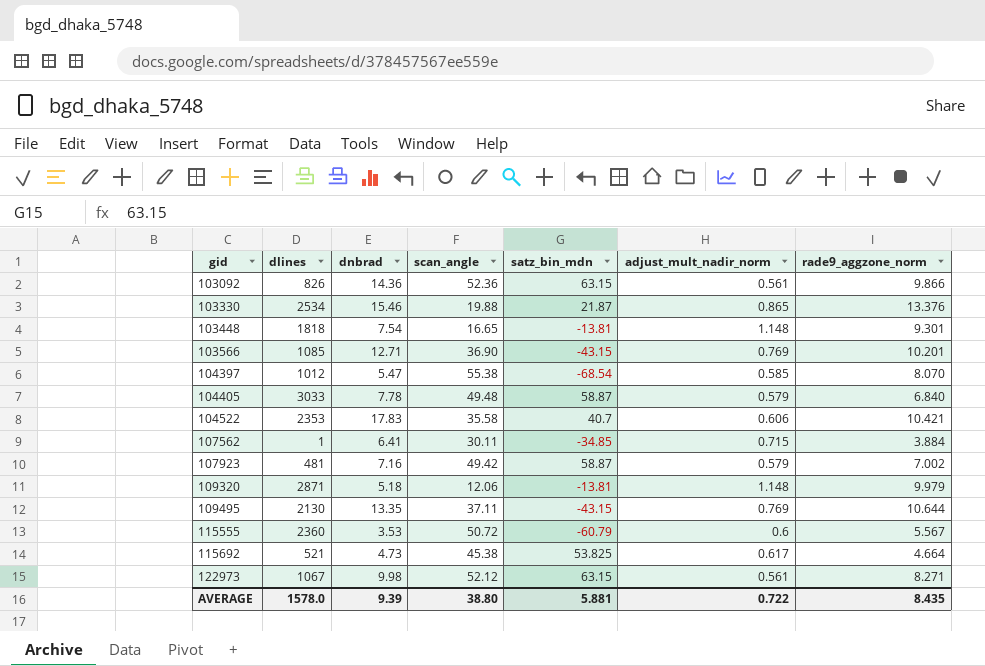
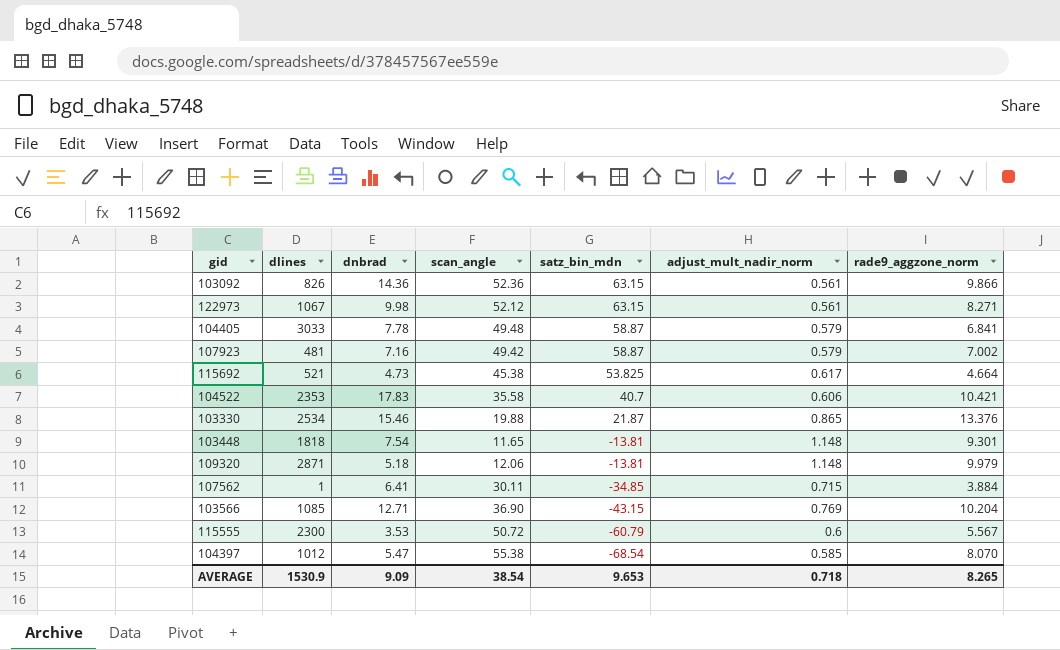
row order: gid ascending -> satz_bin_mdn descending
row 109495: 2130 | 13.35 | 37.11 | -43.15 | 0.769 | 10.644 -> none
104405 | rade9_aggzone_norm: 6.840 -> 6.841
103448 | scan_angle: 16.65 -> 11.65
103566 | rade9_aggzone_norm: 10.201 -> 10.204
115555 | dlines: 2360 -> 2300
AVERAGE | dlines: 1578.0 -> 1530.9
AVERAGE | dnbrad: 9.39 -> 9.09
AVERAGE | scan_angle: 38.80 -> 38.54
AVERAGE | satz_bin_mdn: 5.881 -> 9.653
AVERAGE | adjust_mult_nadir_norm: 0.722 -> 0.718
AVERAGE | rade9_aggzone_norm: 8.435 -> 8.265

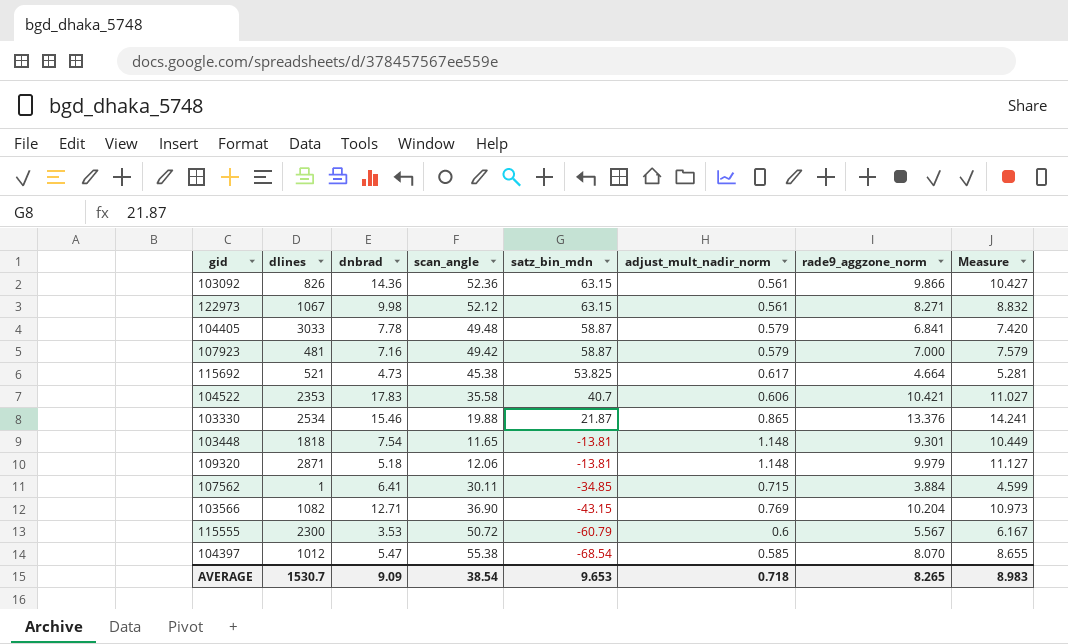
column Measure | formula: none -> [adjust_mult_nadir_norm] + [rade9_aggzone_norm]
107923 | rade9_aggzone_norm: 7.002 -> 7.000
103566 | dlines: 1085 -> 1082
AVERAGE | dlines: 1530.9 -> 1530.7

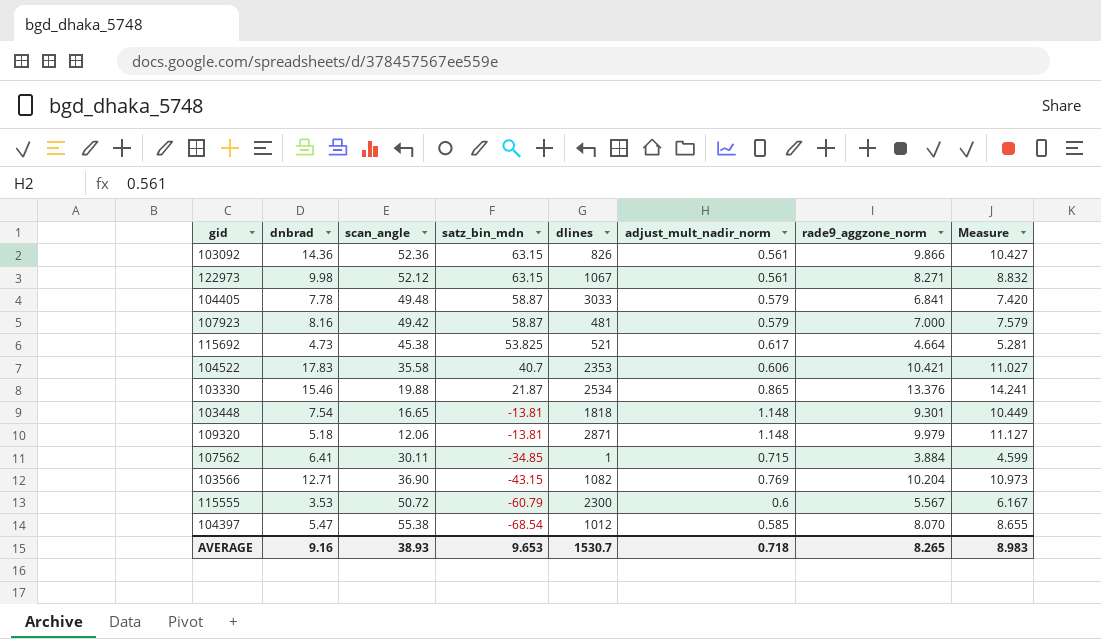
column dlines | position: 2 -> 5
107923 | dnbrad: 7.16 -> 8.16
103448 | scan_angle: 11.65 -> 16.65
AVERAGE | dnbrad: 9.09 -> 9.16
AVERAGE | scan_angle: 38.54 -> 38.93

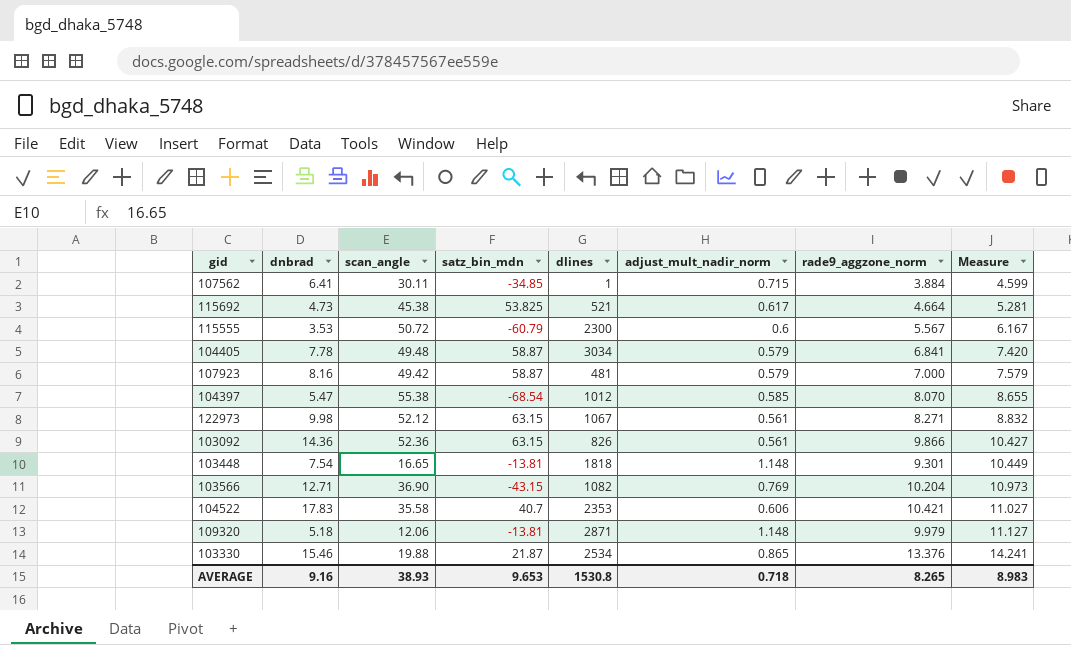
row order: satz_bin_mdn descending -> Measure ascending
104405 | dlines: 3033 -> 3034
AVERAGE | dlines: 1530.7 -> 1530.8

